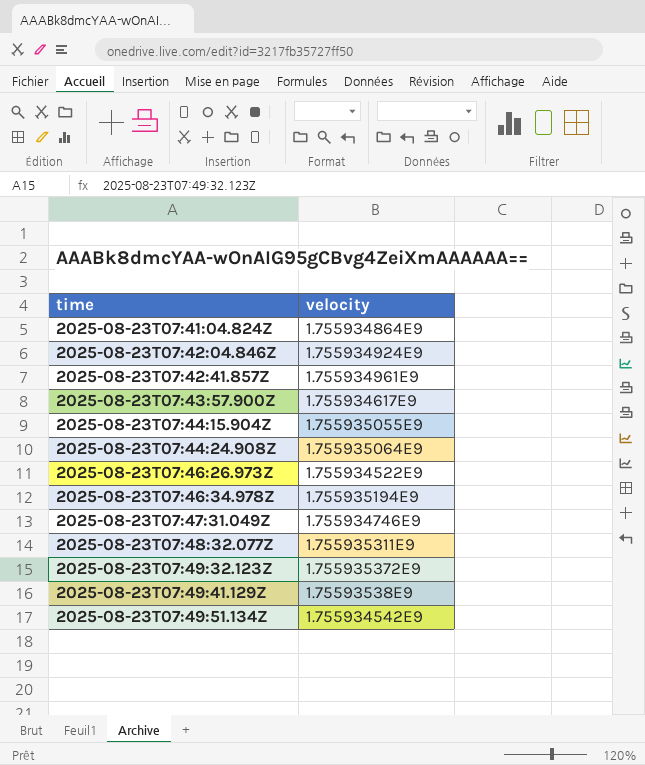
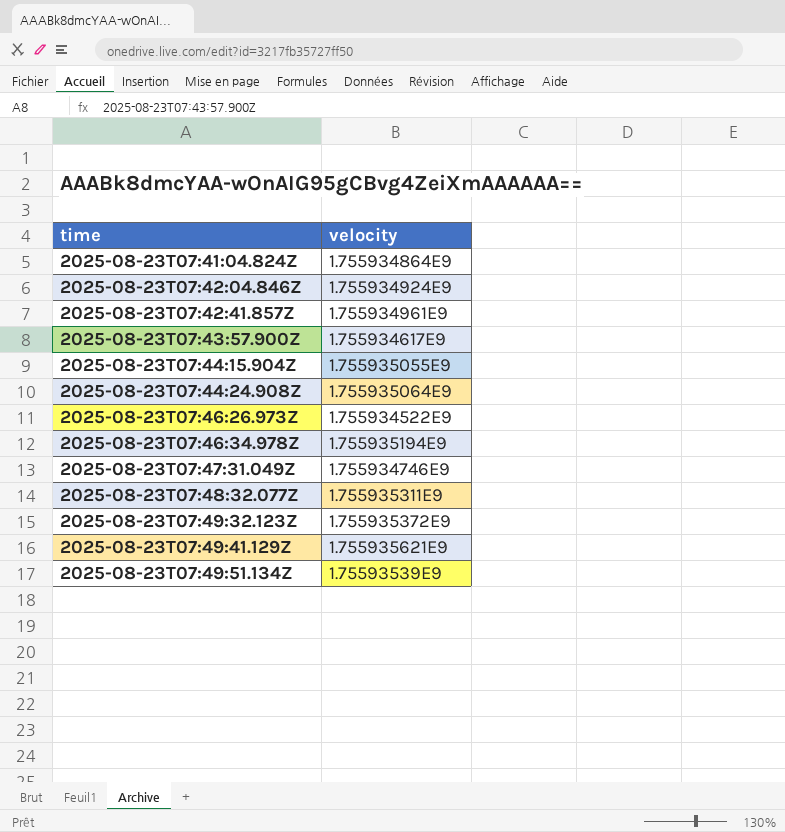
2025-08-23T07:49:41.129Z | velocity: 1.75593538E9 -> 1.755935621E9
2025-08-23T07:49:51.134Z | velocity: 1.755934542E9 -> 1.75593539E9

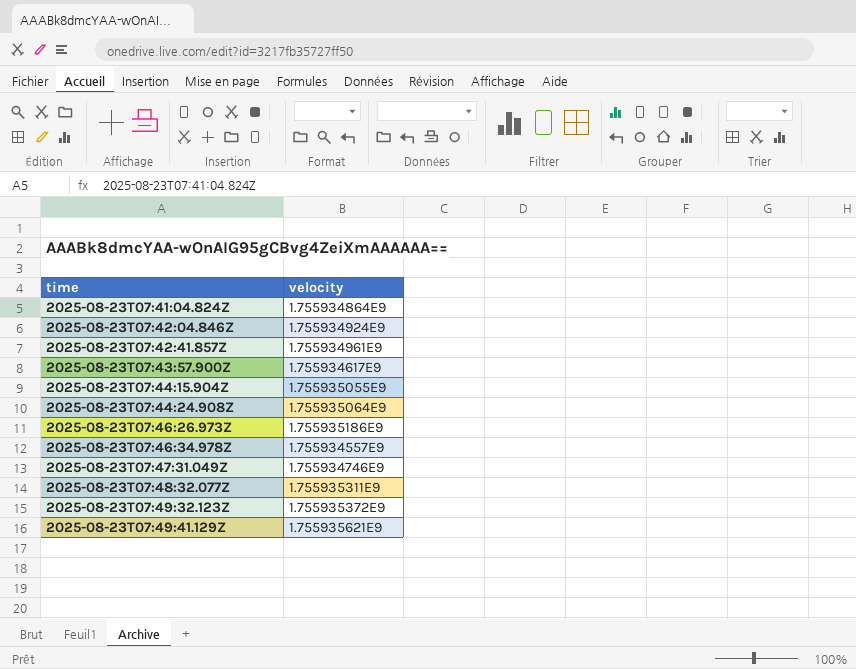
row 2025-08-23T07:49:51.134Z: 1.75593539E9 -> none
2025-08-23T07:46:26.973Z | velocity: 1.755934522E9 -> 1.755935186E9
2025-08-23T07:46:34.978Z | velocity: 1.755935194E9 -> 1.755934557E9

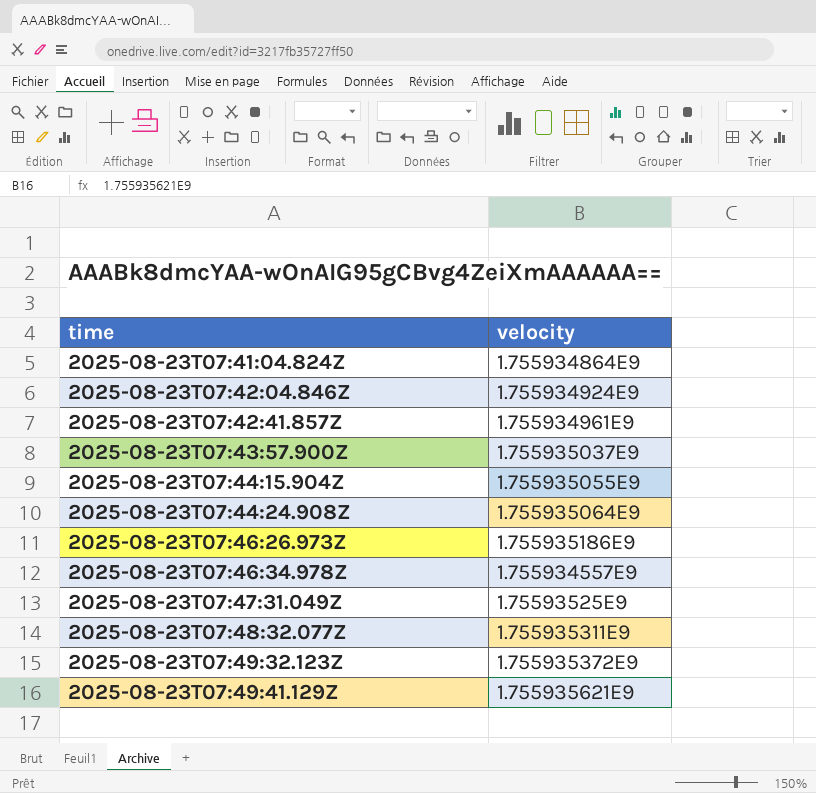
2025-08-23T07:43:57.900Z | velocity: 1.755934617E9 -> 1.755935037E9
2025-08-23T07:47:31.049Z | velocity: 1.755934746E9 -> 1.75593525E9

